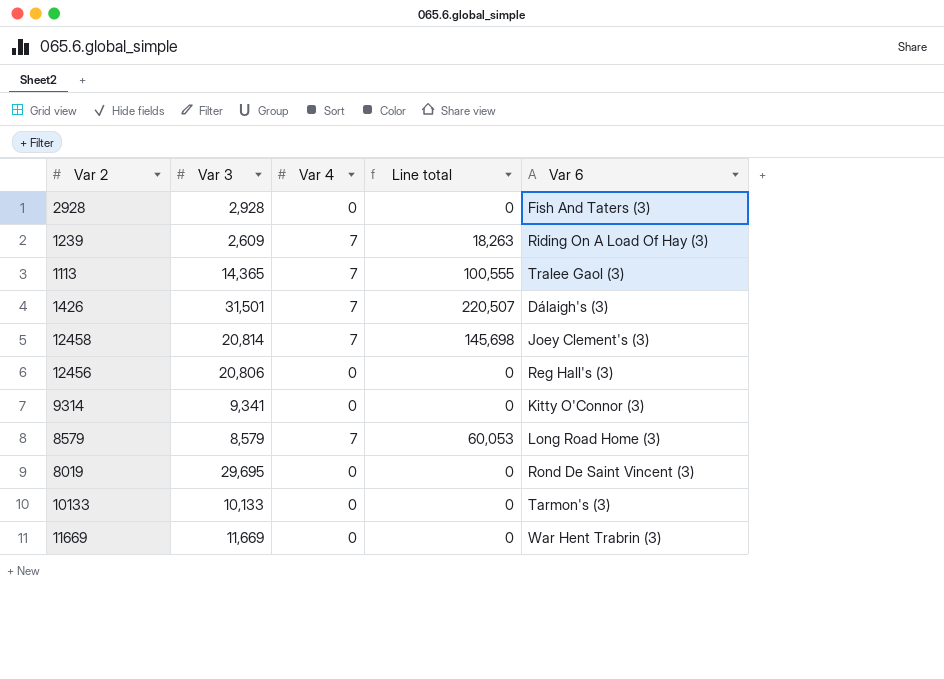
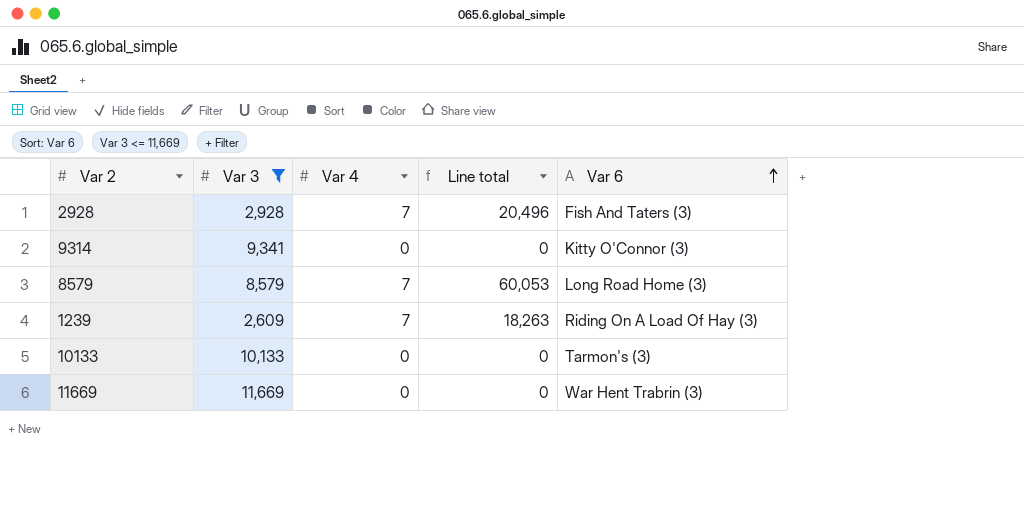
filter: none -> Var 3 <= 11,669
row order: none -> Var 6 ascending
2928 | Var 4: 0 -> 7
2928 | Line total: 0 -> 20,496

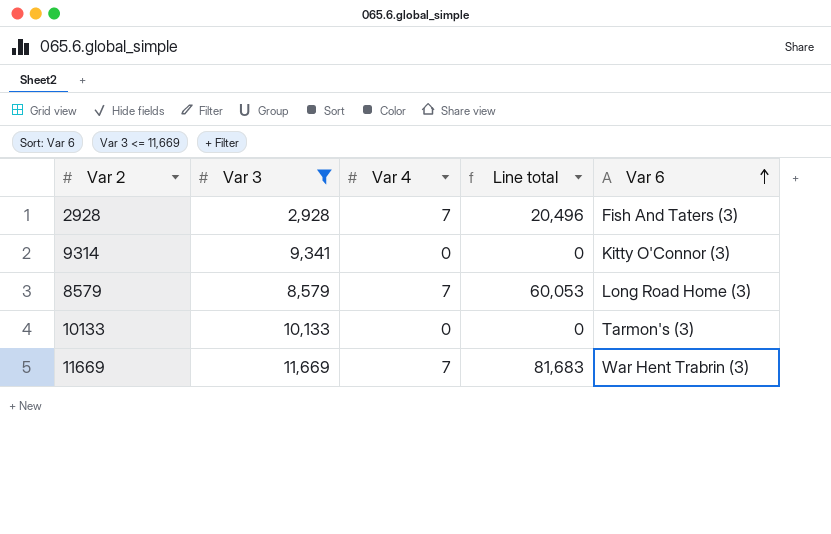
row 1239: 2,609 | 7 | 18,263 | Riding On A Load Of Hay (3) -> none
11669 | Var 4: 0 -> 7
11669 | Line total: 0 -> 81,683

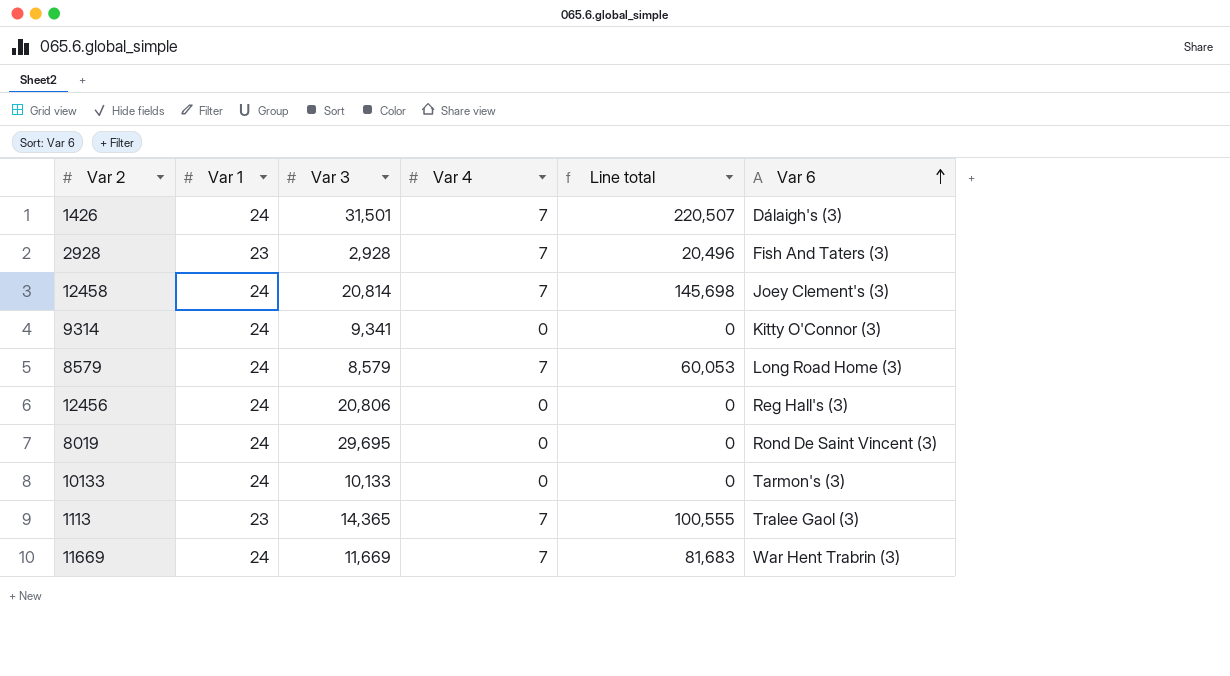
filter: Var 3 <= 11,669 -> none
column Var 1 | position: none -> 2

